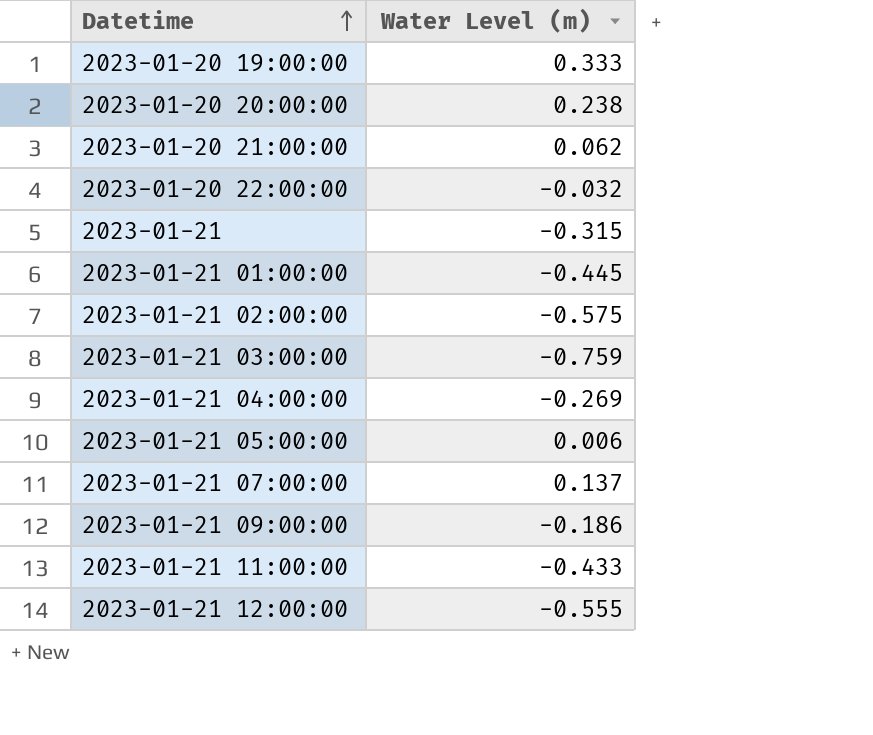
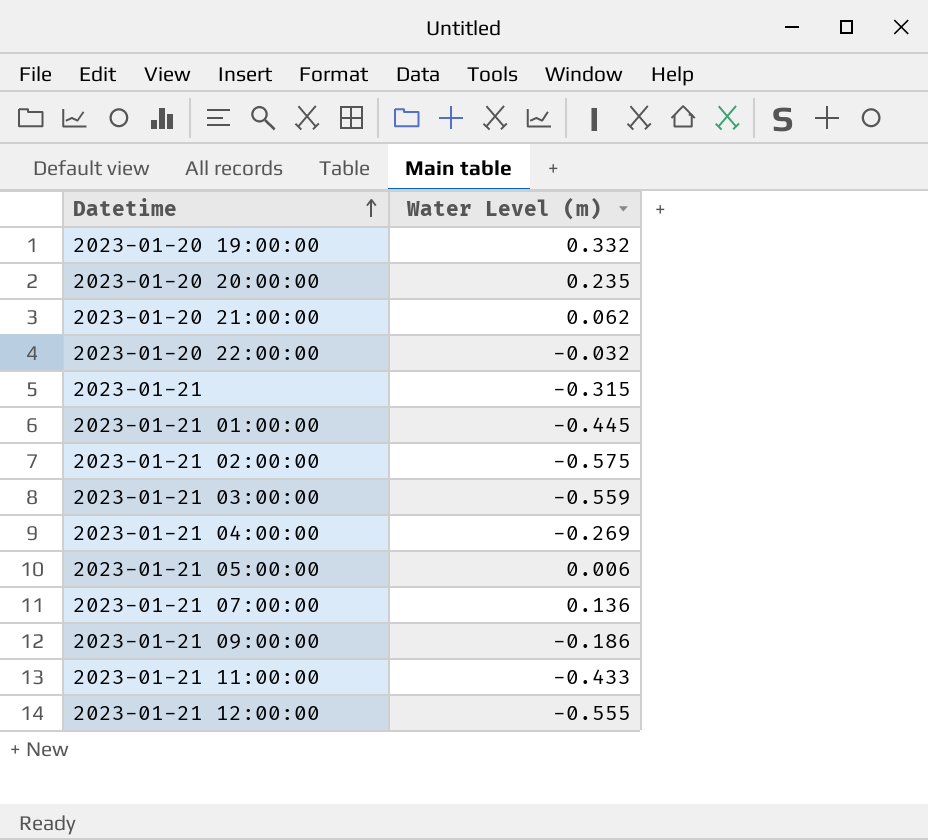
2023-01-20 19:00:00 | Water Level (m): 0.333 -> 0.332
2023-01-20 20:00:00 | Water Level (m): 0.238 -> 0.235
2023-01-21 03:00:00 | Water Level (m): -0.759 -> -0.559
2023-01-21 07:00:00 | Water Level (m): 0.137 -> 0.136

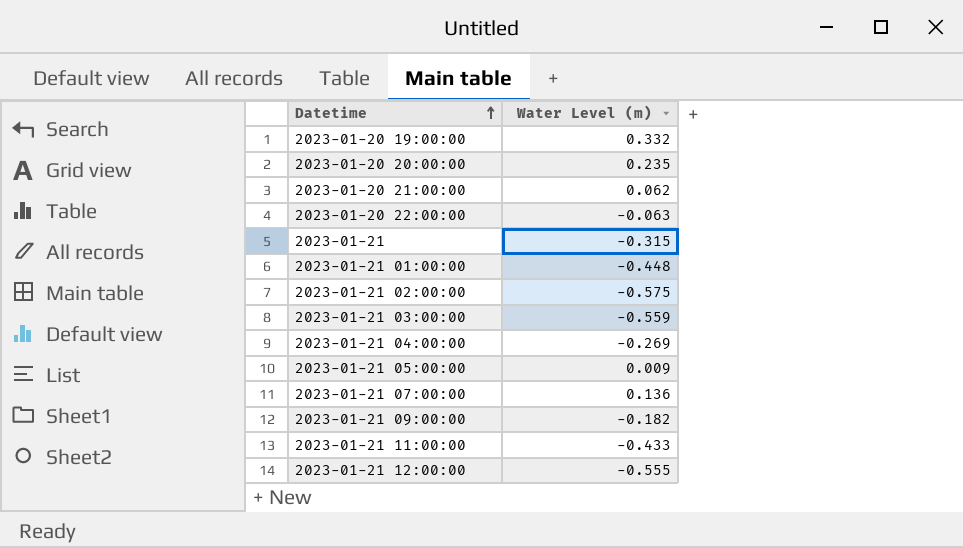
2023-01-20 22:00:00 | Water Level (m): -0.032 -> -0.063
2023-01-21 01:00:00 | Water Level (m): -0.445 -> -0.448
2023-01-21 05:00:00 | Water Level (m): 0.006 -> 0.009
2023-01-21 09:00:00 | Water Level (m): -0.186 -> -0.182

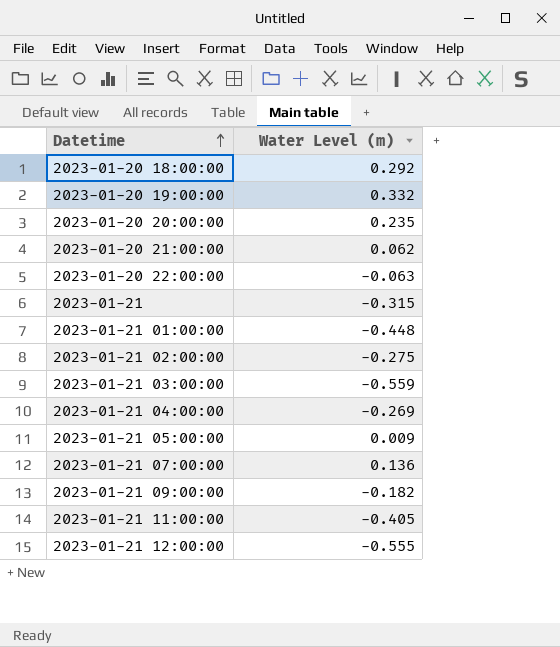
row 2023-01-20 18:00:00: none -> 0.292
2023-01-21 02:00:00 | Water Level (m): -0.575 -> -0.275
2023-01-21 11:00:00 | Water Level (m): -0.433 -> -0.405

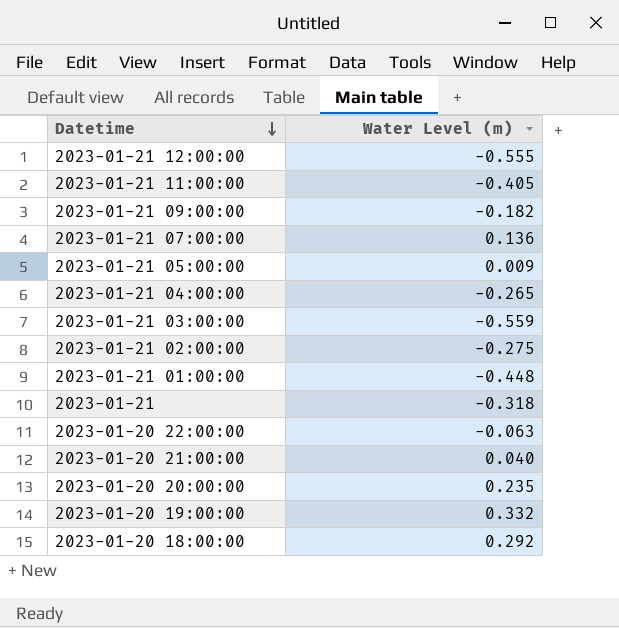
row order: Datetime ascending -> Datetime descending
2023-01-21 04:00:00 | Water Level (m): -0.269 -> -0.265
2023-01-21 | Water Level (m): -0.315 -> -0.318
2023-01-20 21:00:00 | Water Level (m): 0.062 -> 0.040

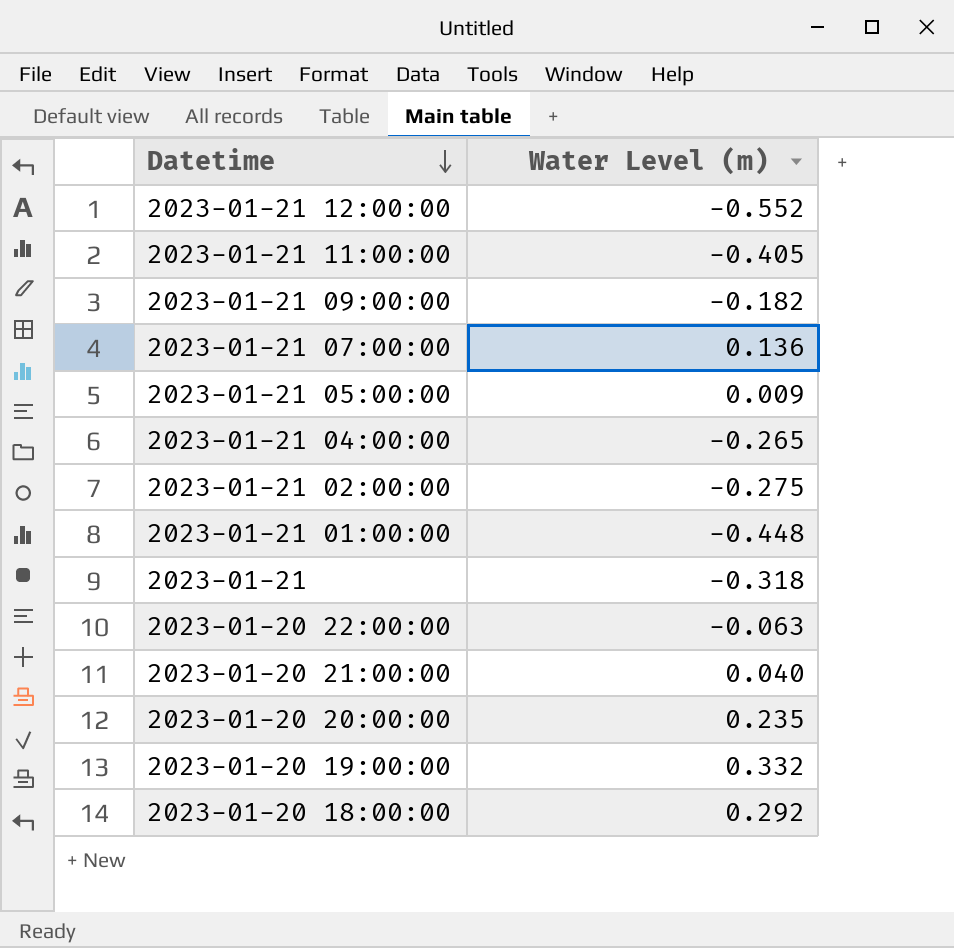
row 2023-01-21 03:00:00: -0.559 -> none
2023-01-21 12:00:00 | Water Level (m): -0.555 -> -0.552

